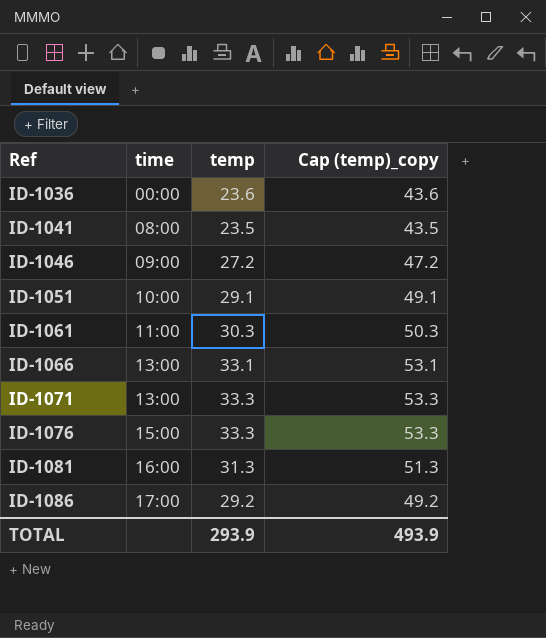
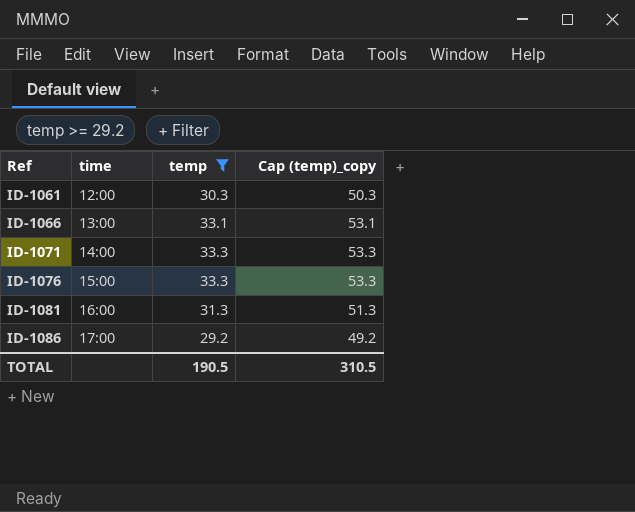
filter: none -> temp >= 29.2
ID-1061 | time: 11:00 -> 12:00
ID-1071 | time: 13:00 -> 14:00
TOTAL | temp: 293.9 -> 190.5
TOTAL | Cap (temp)_copy: 493.9 -> 310.5

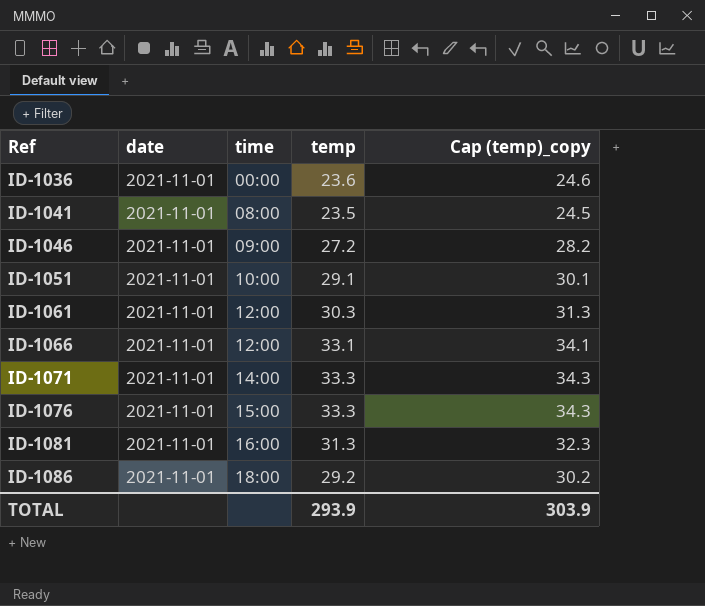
filter: temp >= 29.2 -> none
column date | position: none -> 2
column Cap (temp)_copy | formula: [temp] + 20 -> [temp] + 1
ID-1066 | time: 13:00 -> 12:00
ID-1086 | time: 17:00 -> 18:00
TOTAL | temp: 190.5 -> 293.9
TOTAL | Cap (temp)_copy: 310.5 -> 303.9

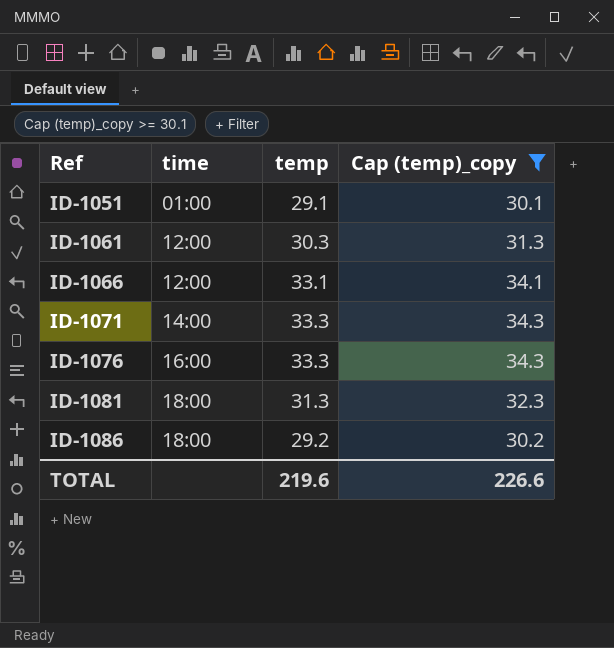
filter: none -> Cap (temp)_copy >= 30.1
column date | position: 2 -> none
ID-1051 | time: 10:00 -> 01:00
ID-1076 | time: 15:00 -> 16:00
ID-1081 | time: 16:00 -> 18:00
TOTAL | temp: 293.9 -> 219.6
TOTAL | Cap (temp)_copy: 303.9 -> 226.6

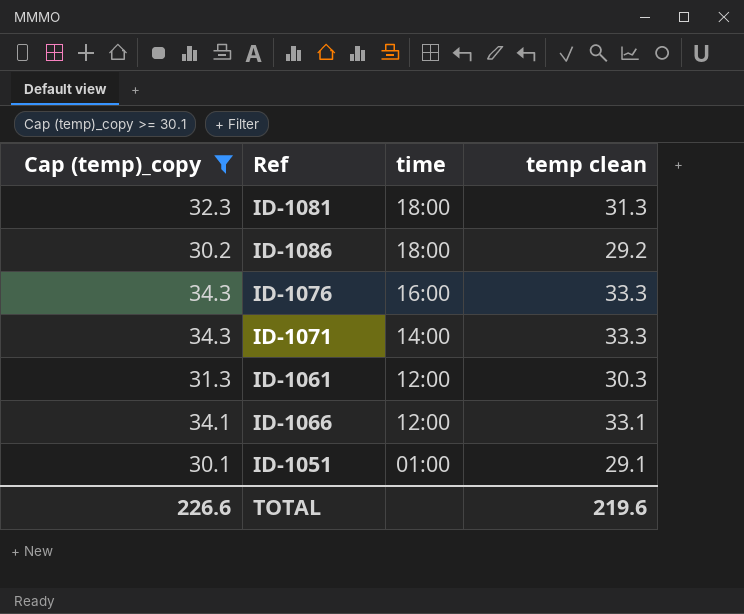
row order: Ref ascending -> time descending
column Cap (temp)_copy | position: 4 -> 1
column name: temp -> temp clean

